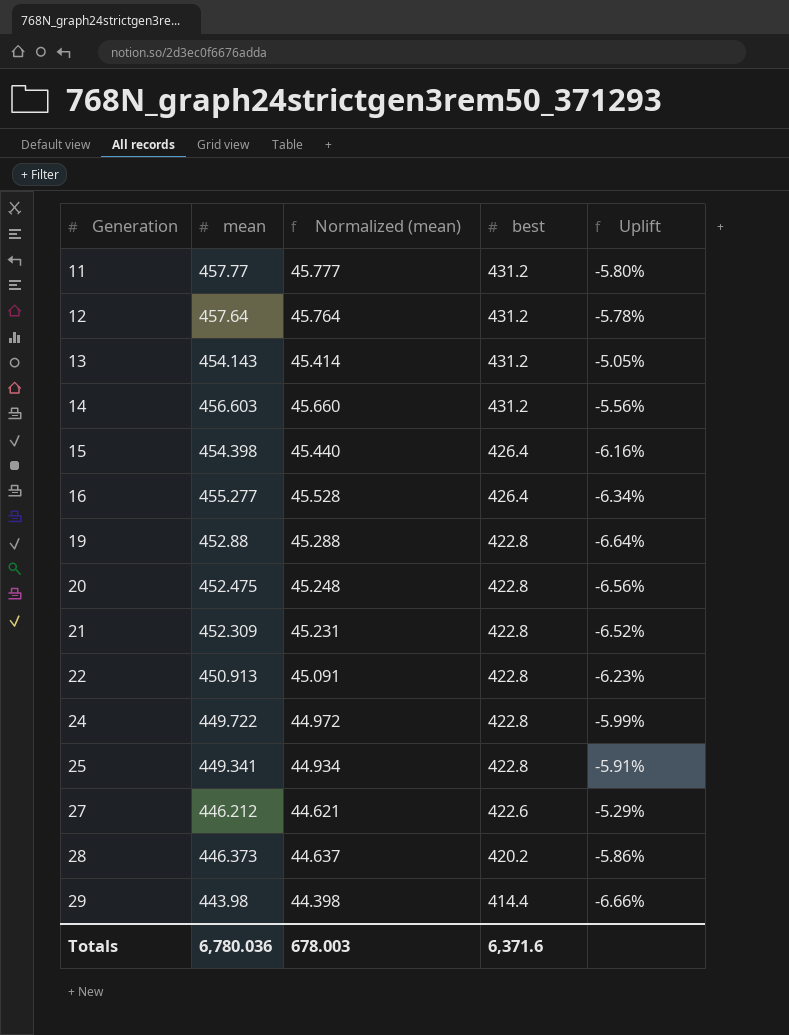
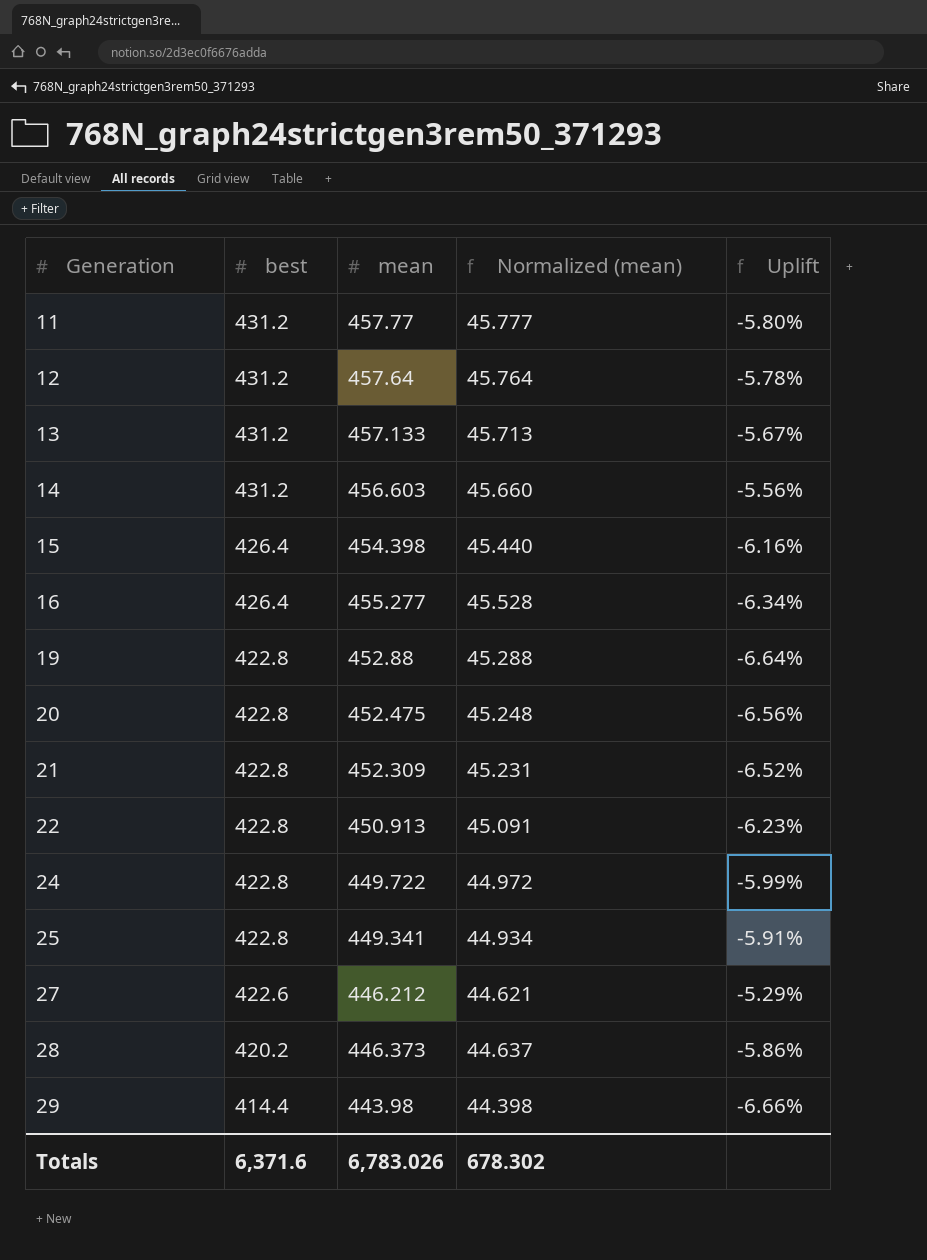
column best | position: 4 -> 2
13 | mean: 454.143 -> 457.133
13 | Normalized (mean): 45.414 -> 45.713
13 | Uplift: -5.05% -> -5.67%
Totals | mean: 6,780.036 -> 6,783.026
Totals | Normalized (mean): 678.003 -> 678.302

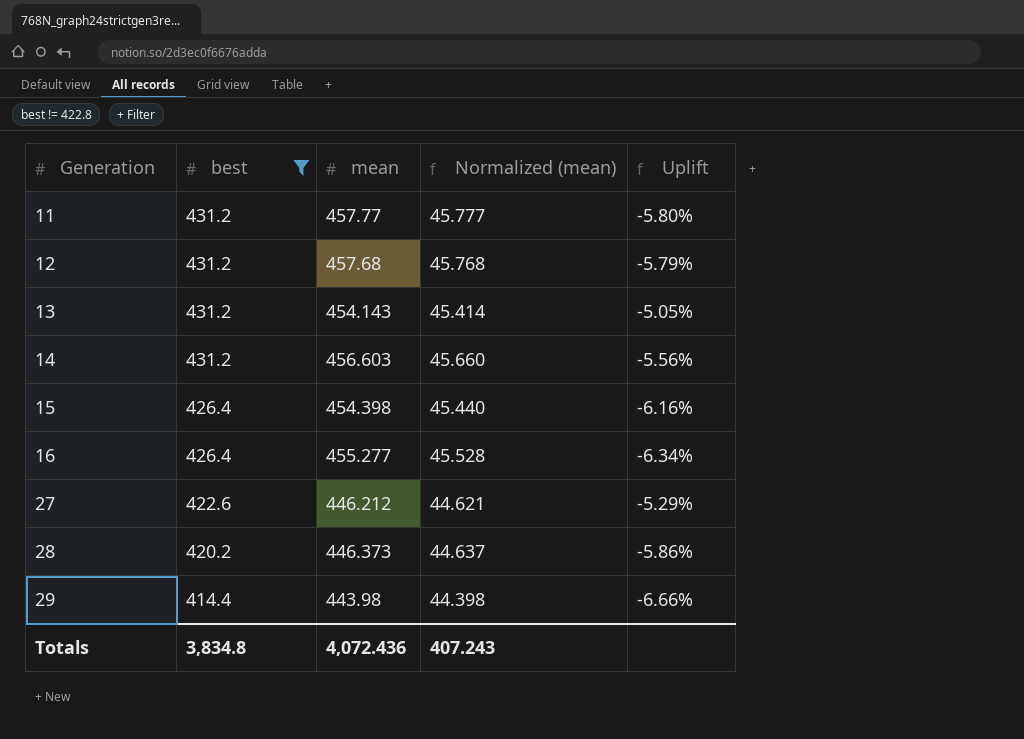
filter: none -> best != 422.8
12 | mean: 457.64 -> 457.68
12 | Normalized (mean): 45.764 -> 45.768
12 | Uplift: -5.78% -> -5.79%
13 | mean: 457.133 -> 454.143
13 | Normalized (mean): 45.713 -> 45.414
13 | Uplift: -5.67% -> -5.05%
Totals | best: 6,371.6 -> 3,834.8
Totals | mean: 6,783.026 -> 4,072.436
Totals | Normalized (mean): 678.302 -> 407.243

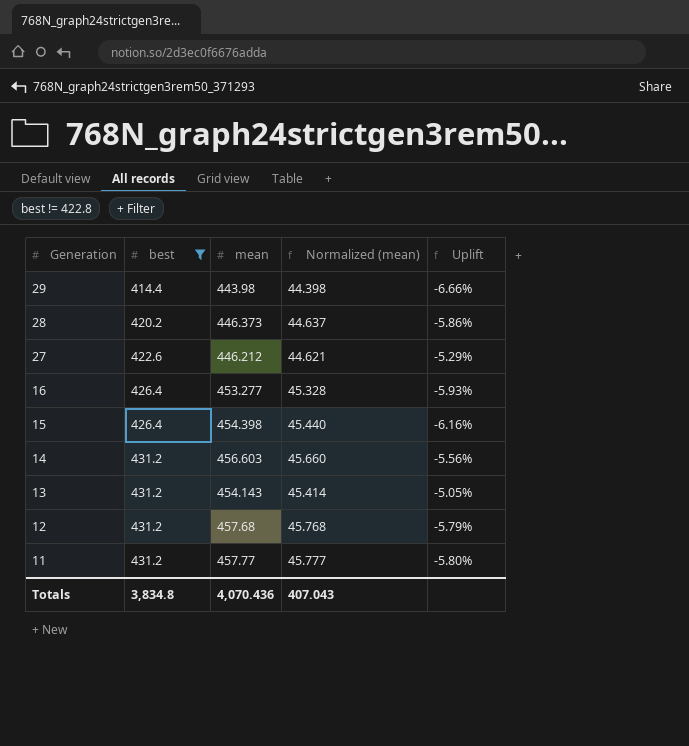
row order: Generation ascending -> Generation descending
16 | mean: 455.277 -> 453.277
16 | Normalized (mean): 45.528 -> 45.328
16 | Uplift: -6.34% -> -5.93%
Totals | mean: 4,072.436 -> 4,070.436
Totals | Normalized (mean): 407.243 -> 407.043

